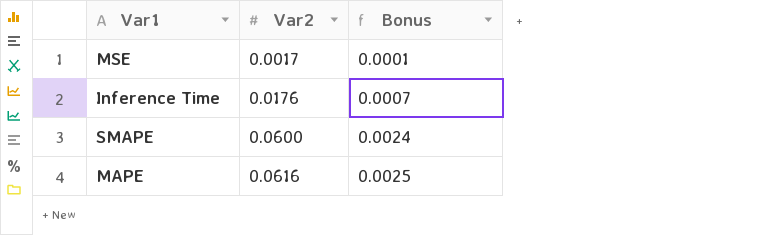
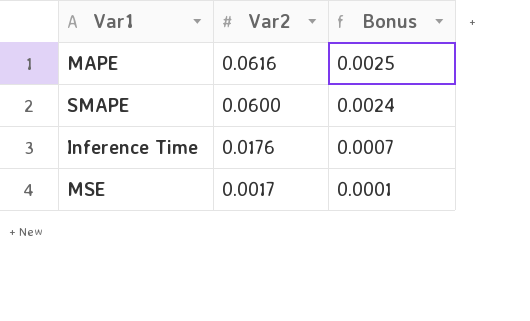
row order: Var2 ascending -> Var2 descending

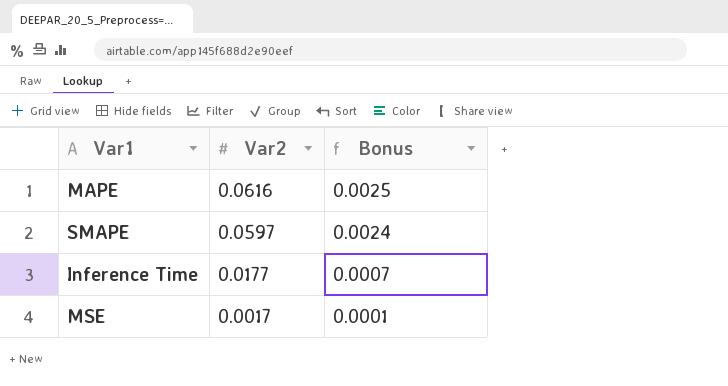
SMAPE | Var2: 0.0600 -> 0.0597
Inference Time | Var2: 0.0176 -> 0.0177

